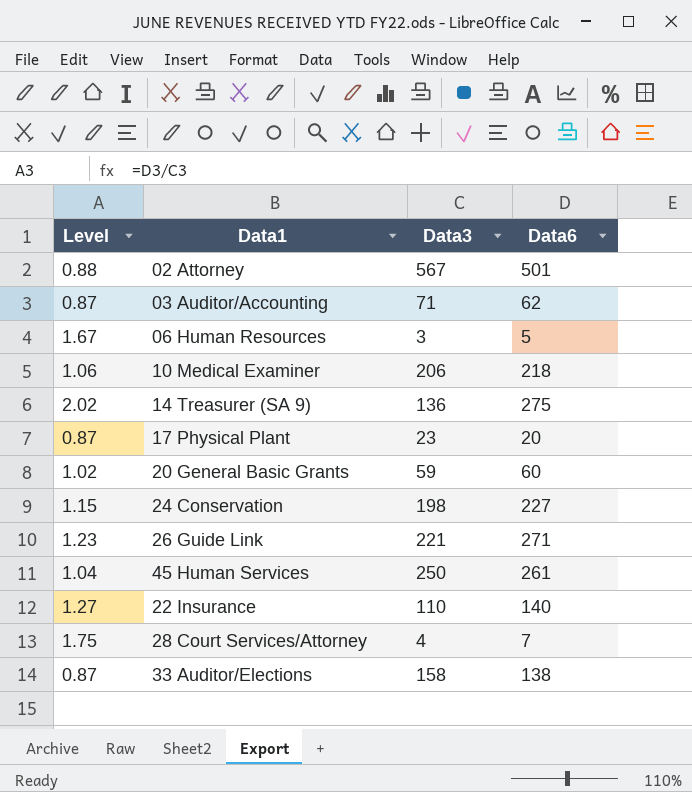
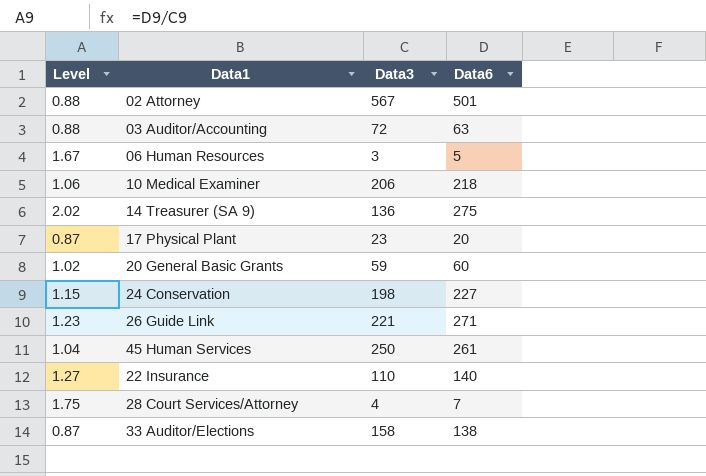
03 Auditor/Accounting | Level: 0.87 -> 0.88
03 Auditor/Accounting | Data3: 71 -> 72
03 Auditor/Accounting | Data6: 62 -> 63

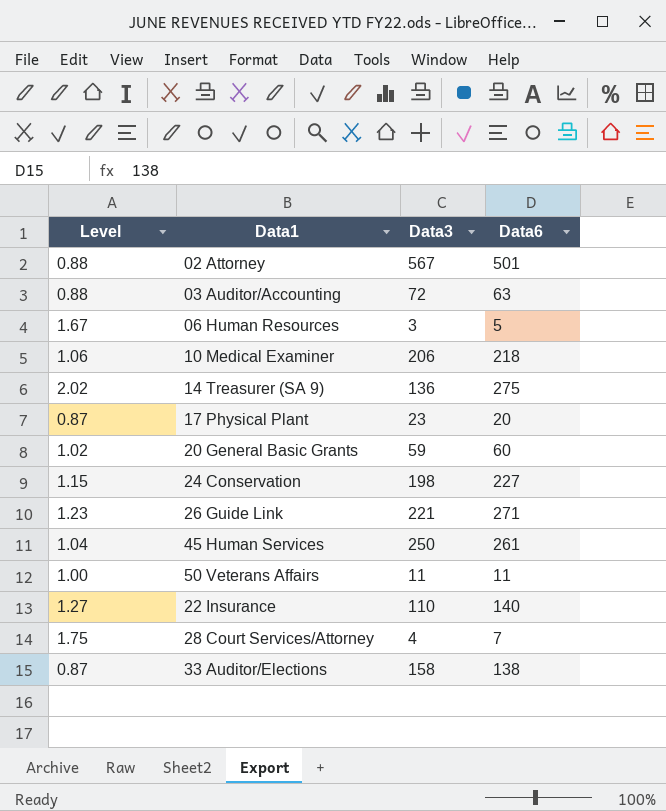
row 50 Veterans Affairs: none -> 1.00 | 11 | 11

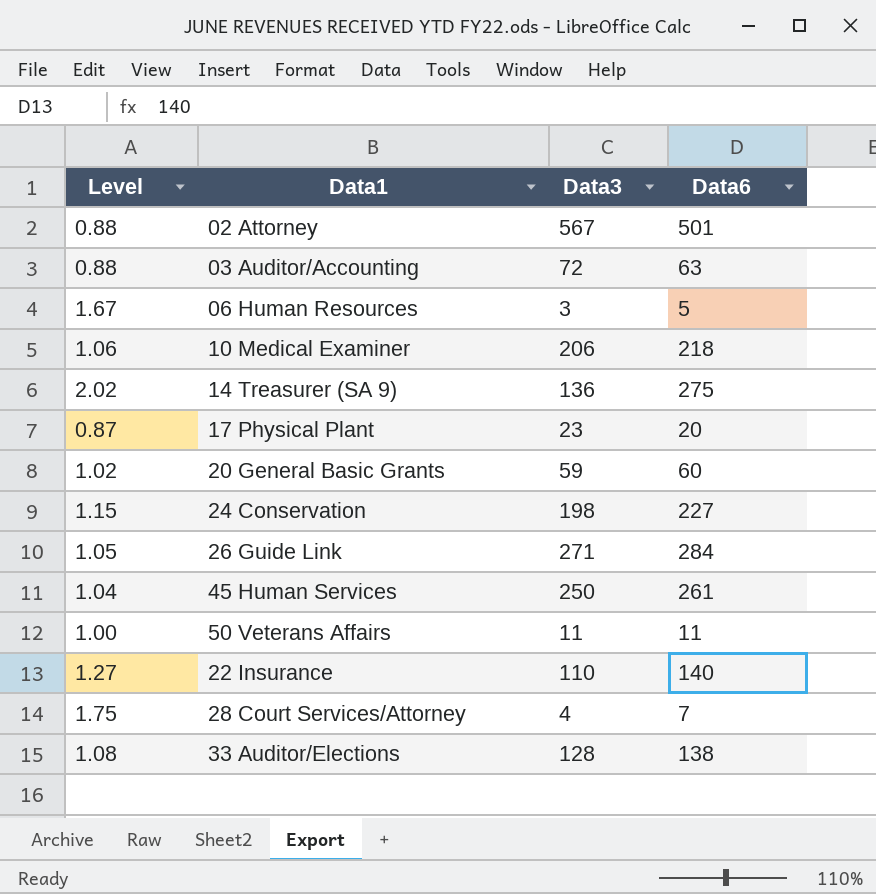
26 Guide Link | Level: 1.23 -> 1.05
26 Guide Link | Data3: 221 -> 271
26 Guide Link | Data6: 271 -> 284
33 Auditor/Elections | Level: 0.87 -> 1.08
33 Auditor/Elections | Data3: 158 -> 128

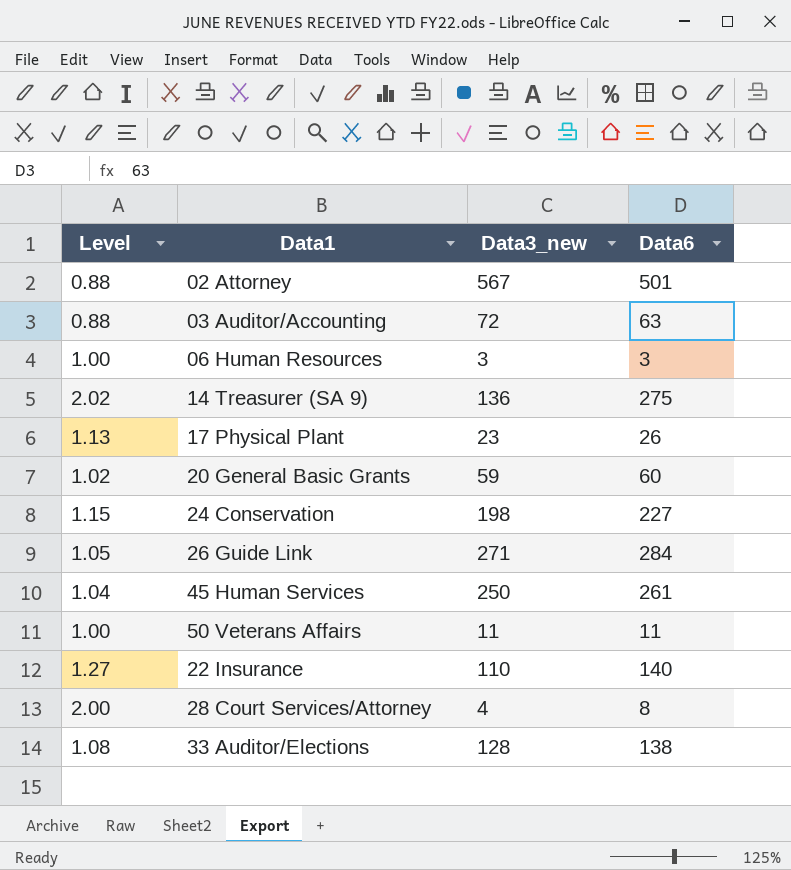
column name: Data3 -> Data3_new
row 10 Medical Examiner: 1.06 | 206 | 218 -> none
06 Human Resources | Level: 1.67 -> 1.00
06 Human Resources | Data6: 5 -> 3
17 Physical Plant | Level: 0.87 -> 1.13
17 Physical Plant | Data6: 20 -> 26
28 Court Services/Attorney | Level: 1.75 -> 2.00
28 Court Services/Attorney | Data6: 7 -> 8

